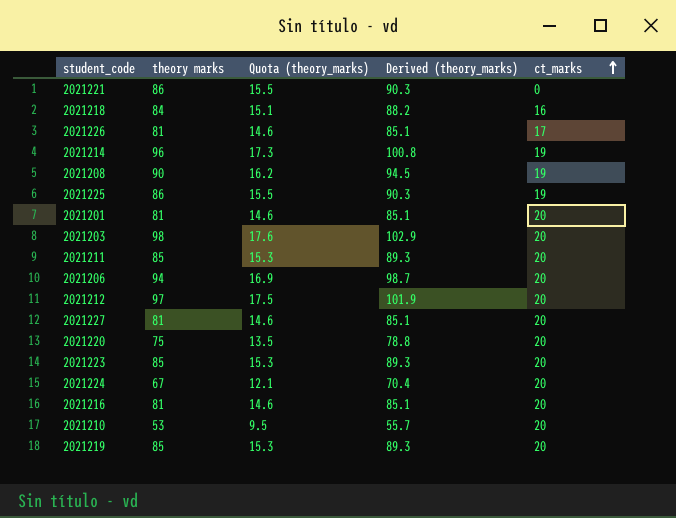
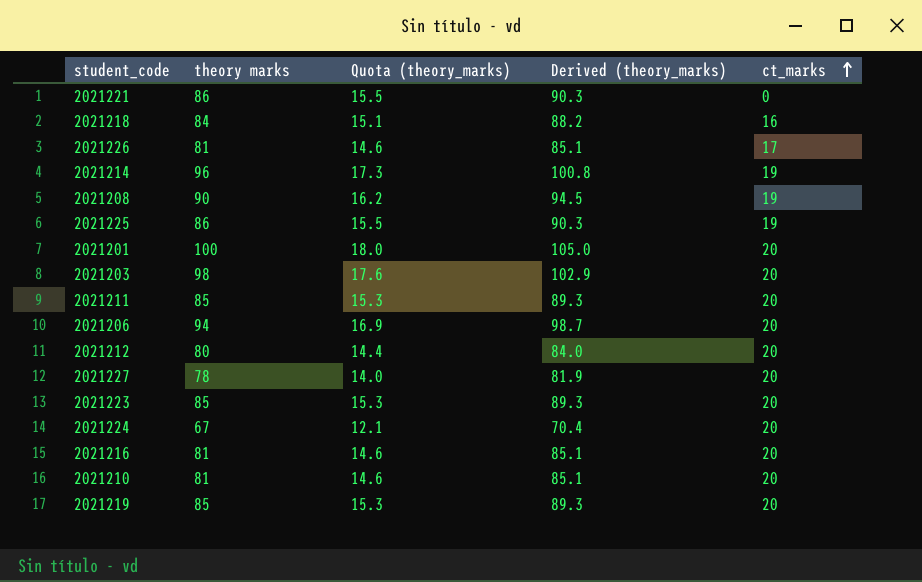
row 2021220: 75 | 13.5 | 78.8 | 20 -> none
2021201 | theory marks: 81 -> 100
2021201 | Quota (theory_marks): 14.6 -> 18.0
2021201 | Derived (theory_marks): 85.1 -> 105.0
2021212 | theory marks: 97 -> 80
2021212 | Quota (theory_marks): 17.5 -> 14.4
2021212 | Derived (theory_marks): 101.9 -> 84.0
2021227 | theory marks: 81 -> 78
2021227 | Quota (theory_marks): 14.6 -> 14.0
2021227 | Derived (theory_marks): 85.1 -> 81.9
2021210 | theory marks: 53 -> 81
2021210 | Quota (theory_marks): 9.5 -> 14.6
2021210 | Derived (theory_marks): 55.7 -> 85.1

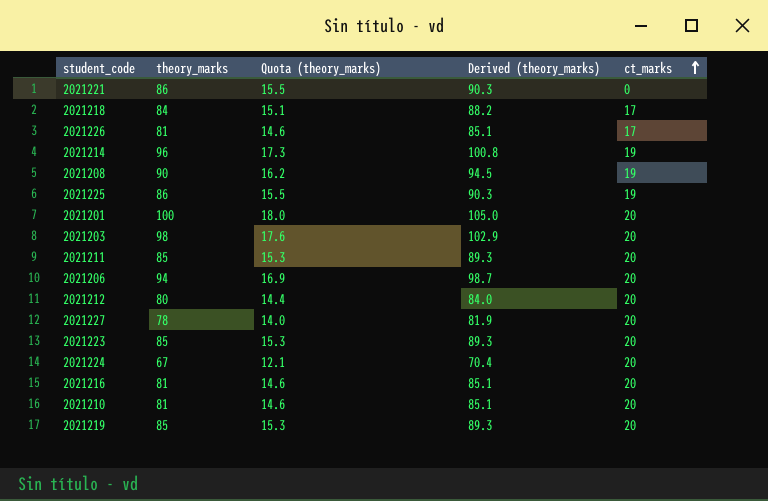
column name: theory marks -> theory_marks
2021218 | ct_marks: 16 -> 17

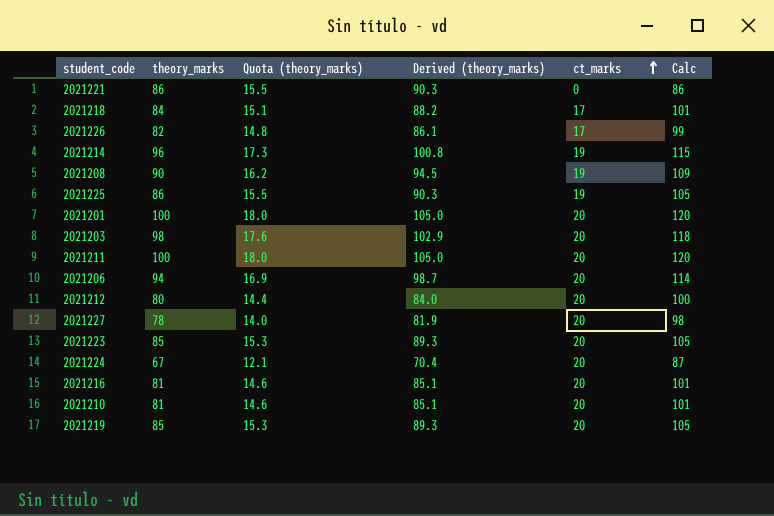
column Calc | formula: none -> [theory_marks] + [ct_marks]
2021226 | theory_marks: 81 -> 82
2021226 | Quota (theory_marks): 14.6 -> 14.8
2021226 | Derived (theory_marks): 85.1 -> 86.1
2021211 | theory_marks: 85 -> 100
2021211 | Quota (theory_marks): 15.3 -> 18.0
2021211 | Derived (theory_marks): 89.3 -> 105.0

